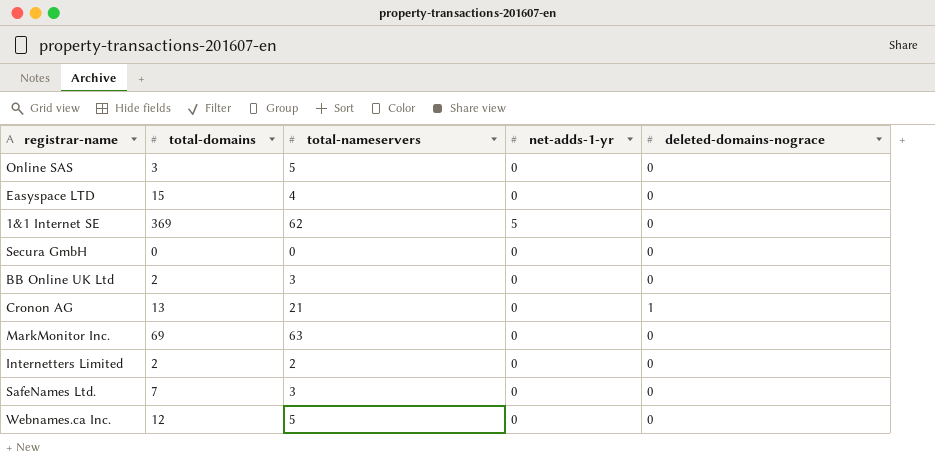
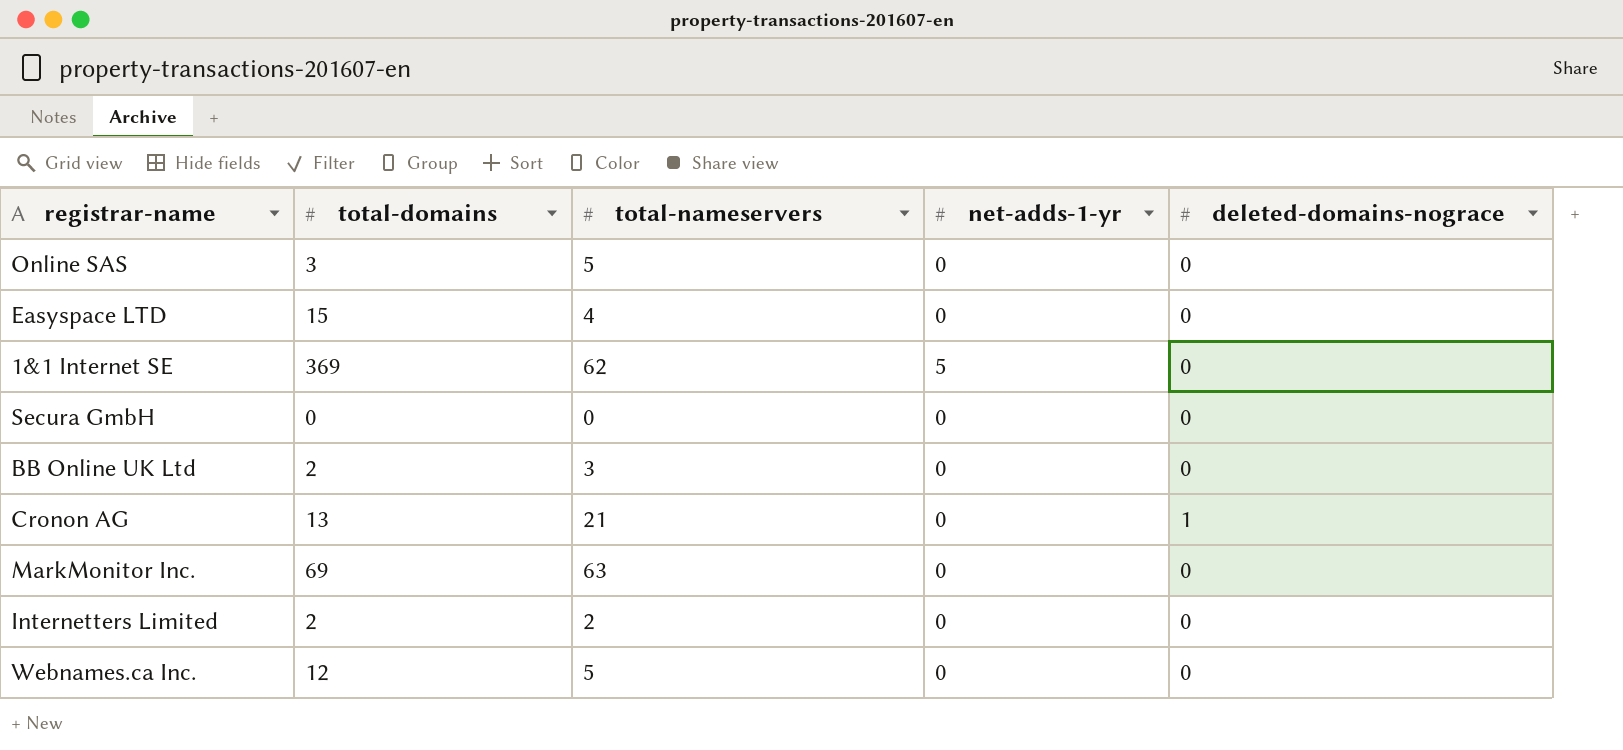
row SafeNames Ltd.: 7 | 3 | 0 | 0 -> none

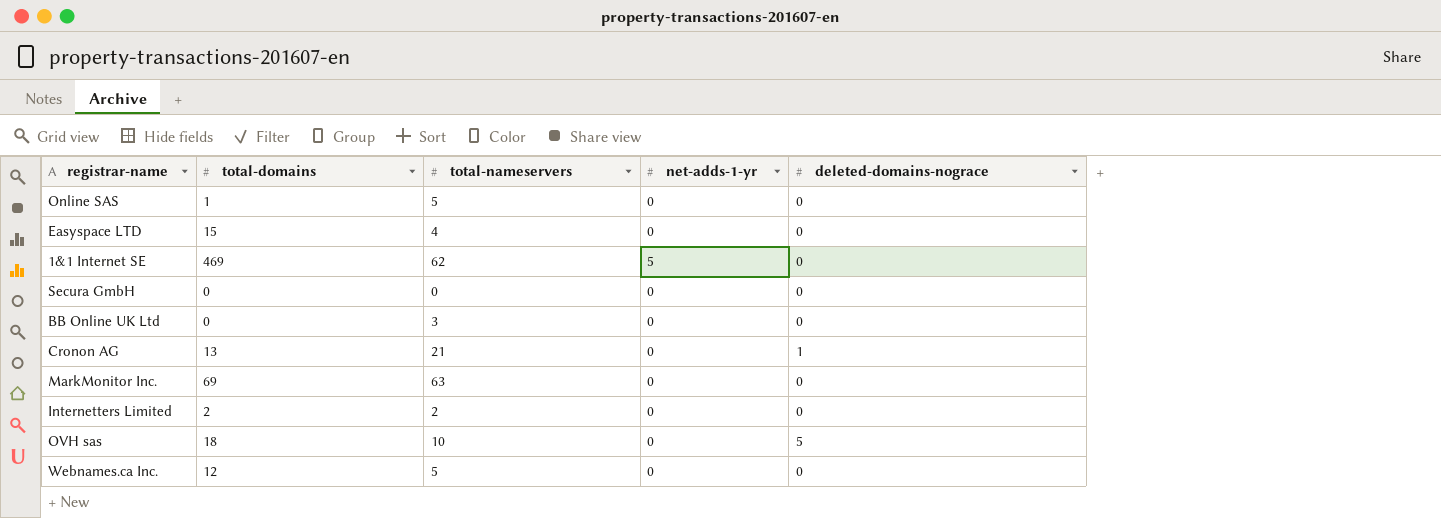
Online SAS | total-domains: 3 -> 1
1&1 Internet SE | total-domains: 369 -> 469
BB Online UK Ltd | total-domains: 2 -> 0
row OVH sas: none -> 18 | 10 | 0 | 5

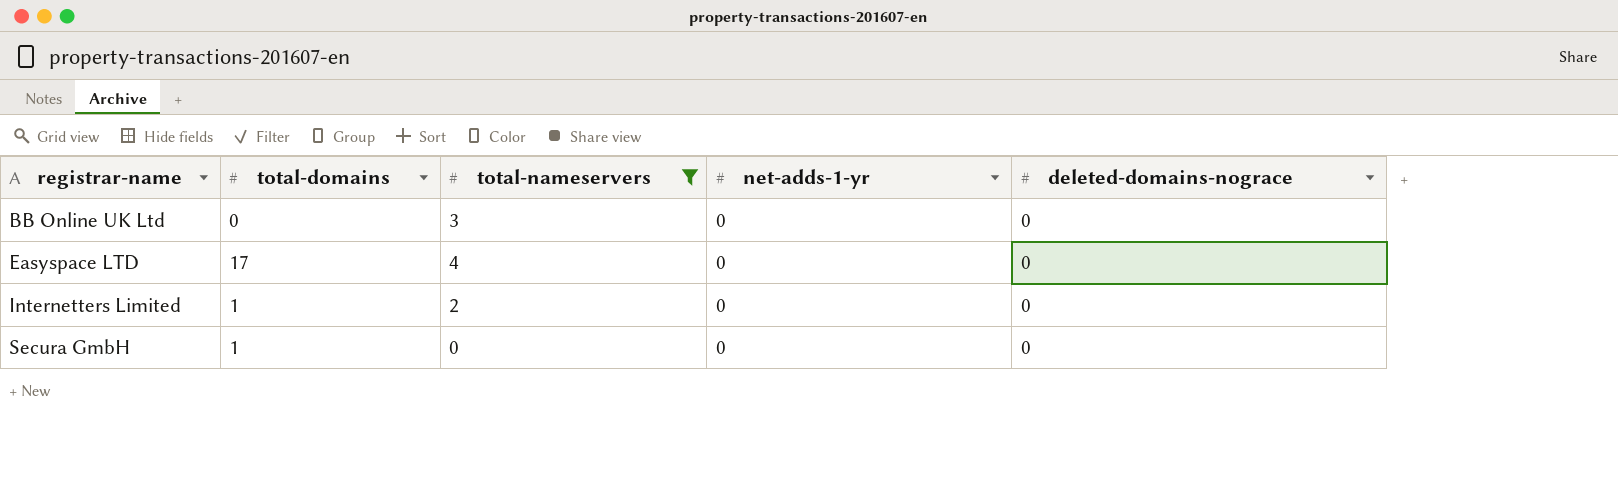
filter: none -> total-nameservers <= 4
row order: none -> registrar-name ascending
Easyspace LTD | total-domains: 15 -> 17
Internetters Limited | total-domains: 2 -> 1
Secura GmbH | total-domains: 0 -> 1

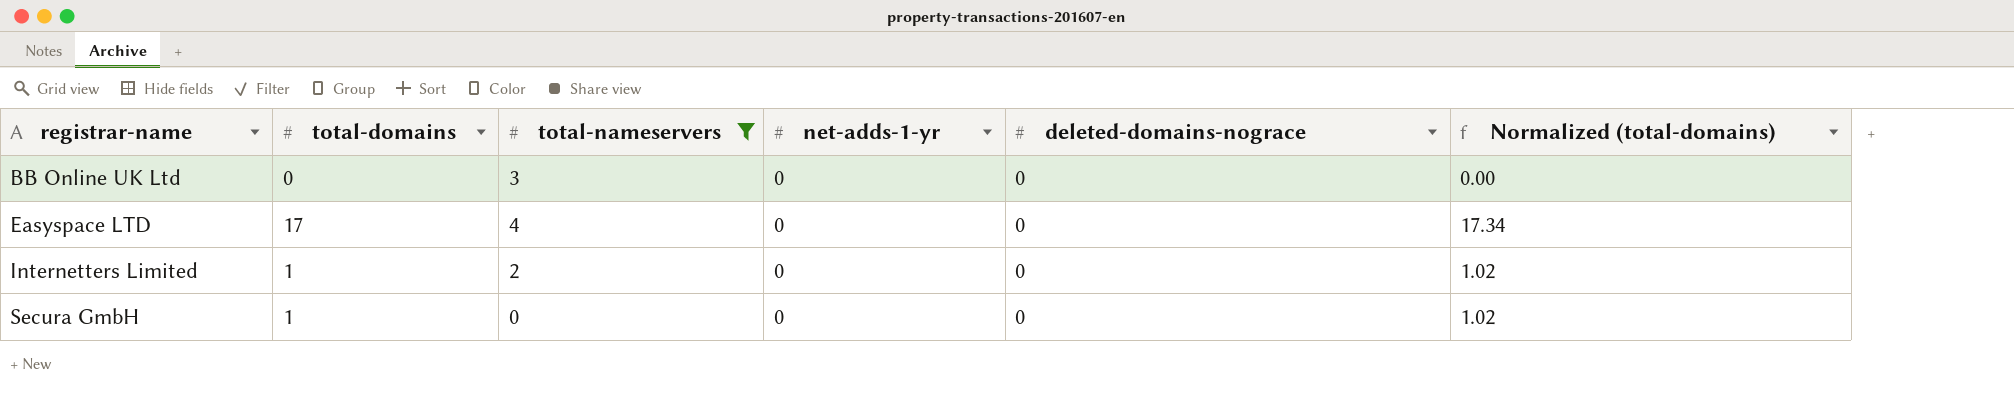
column Normalized (total-domains) | formula: none -> [total-domains] * 1.02

